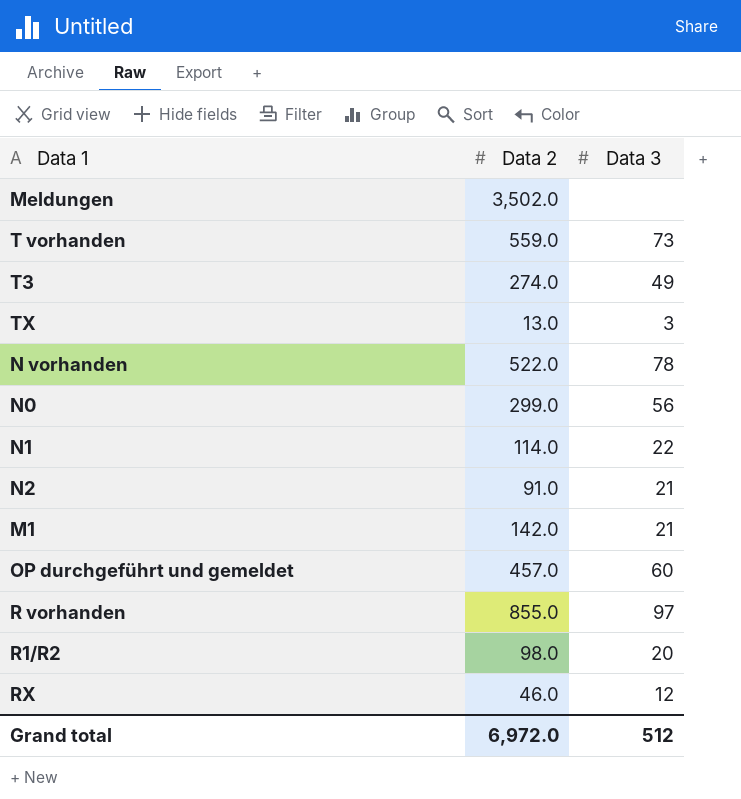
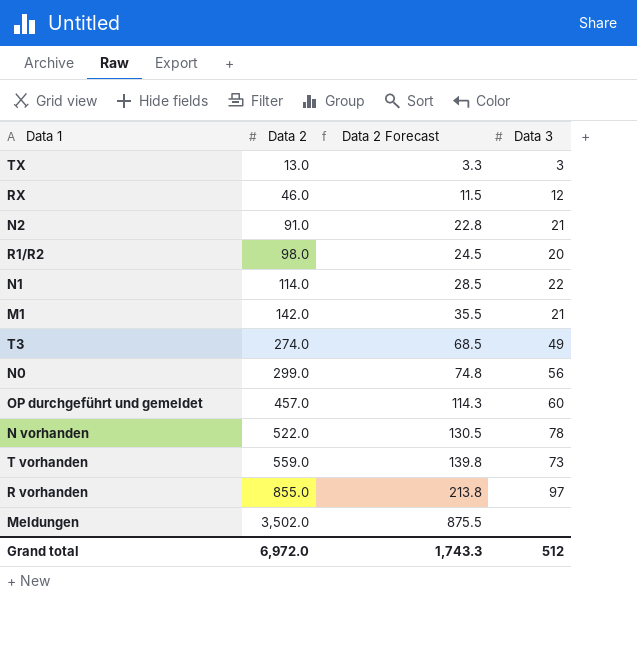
row order: none -> Data 2 ascending
column Data 2 Forecast | formula: none -> [Data 2] * 0.25

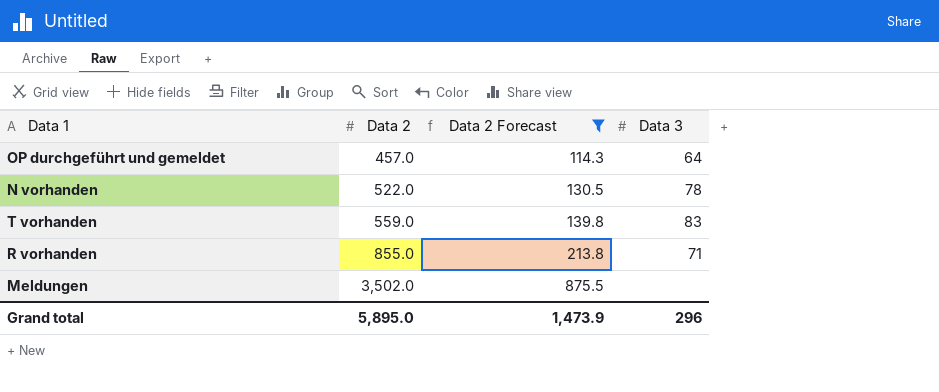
filter: none -> Data 2 Forecast >= 114.3
OP durchgeführt und gemeldet | Data 3: 60 -> 64
T vorhanden | Data 3: 73 -> 83
R vorhanden | Data 3: 97 -> 71
Grand total | Data 2: 6,972.0 -> 5,895.0
Grand total | Data 2 Forecast: 1,743.3 -> 1,473.9
Grand total | Data 3: 512 -> 296

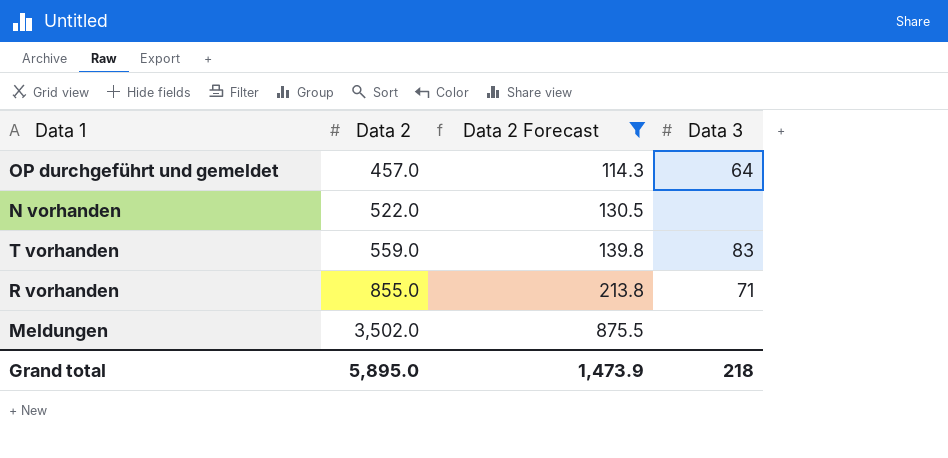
N vorhanden | Data 3: 78 -> none
Grand total | Data 3: 296 -> 218

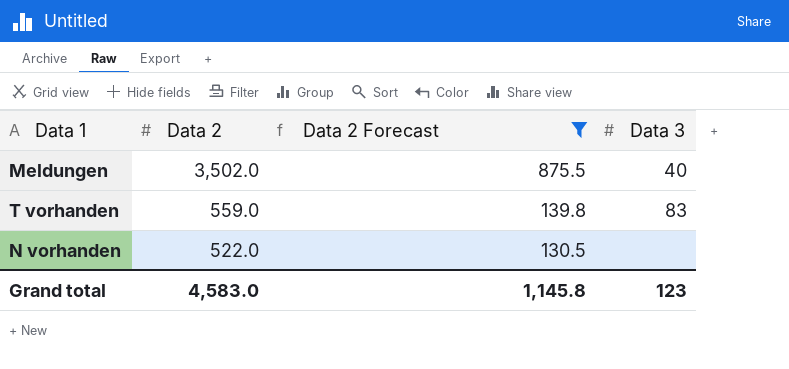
row order: Data 2 ascending -> Data 2 descending
row OP durchgeführt und gemeldet: 457.0 | 114.3 | 64 -> none
row R vorhanden: 855.0 | 213.8 | 71 -> none
Meldungen | Data 3: none -> 40
Grand total | Data 2: 5,895.0 -> 4,583.0
Grand total | Data 2 Forecast: 1,473.9 -> 1,145.8
Grand total | Data 3: 218 -> 123

